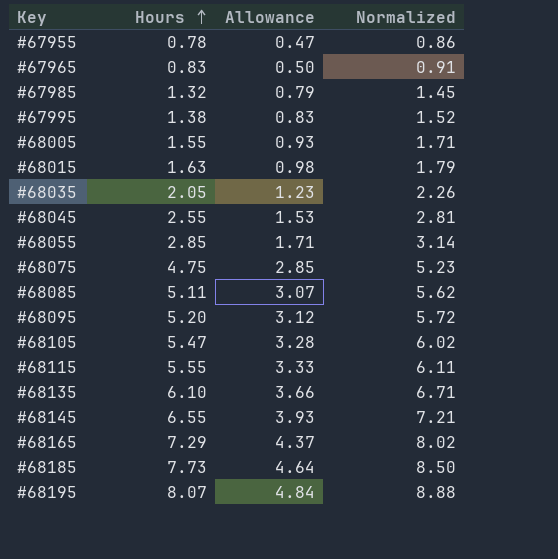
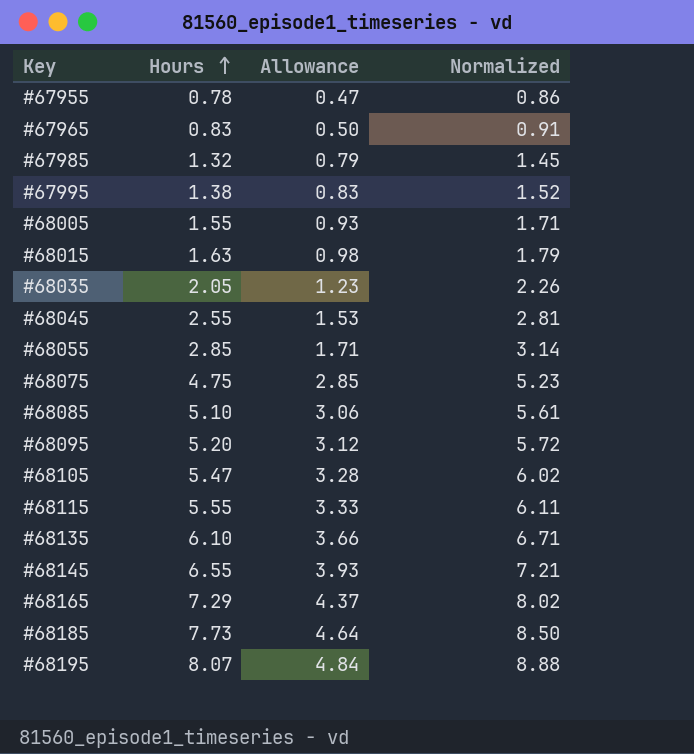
#68085 | Hours: 5.11 -> 5.10
#68085 | Allowance: 3.07 -> 3.06
#68085 | Normalized: 5.62 -> 5.61

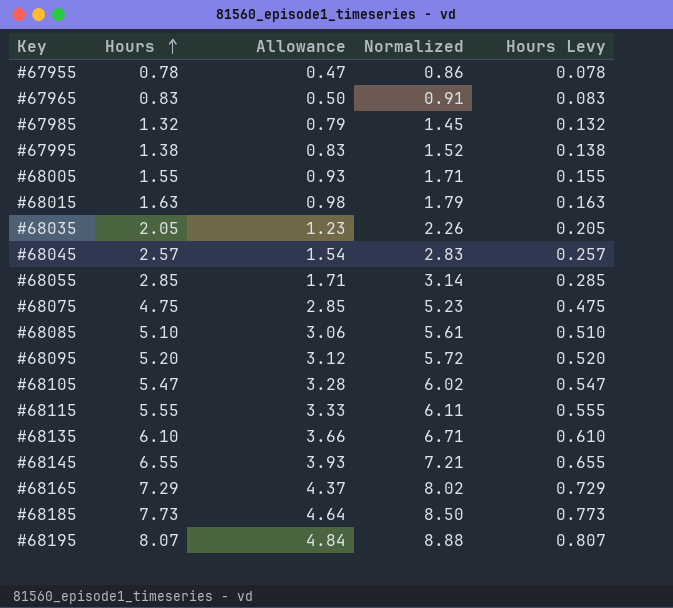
column Hours Levy | formula: none -> [Hours] * 0.1
#68045 | Hours: 2.55 -> 2.57
#68045 | Allowance: 1.53 -> 1.54
#68045 | Normalized: 2.81 -> 2.83

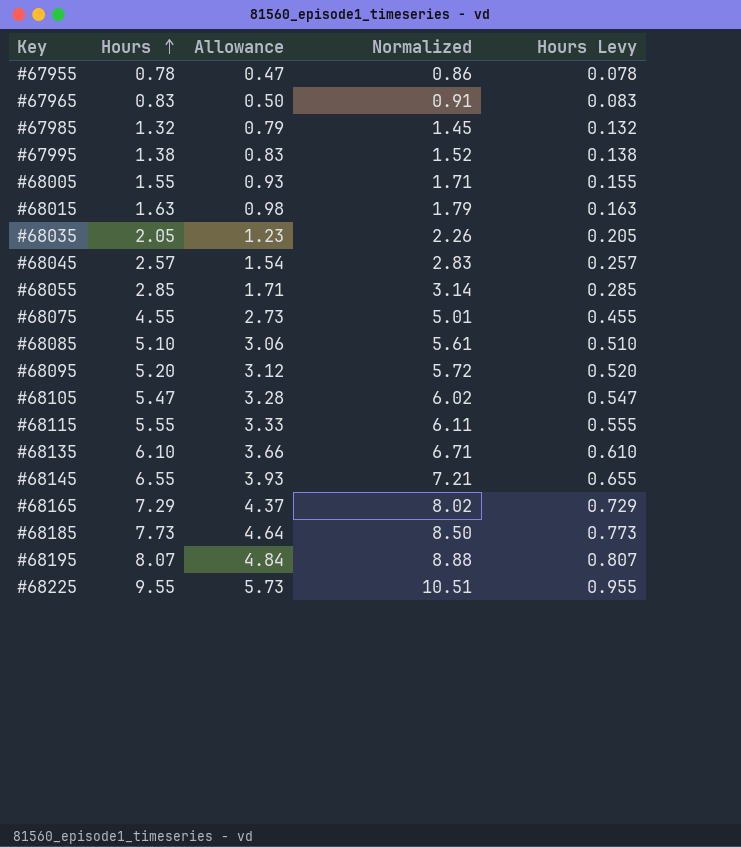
#68075 | Hours: 4.75 -> 4.55
#68075 | Allowance: 2.85 -> 2.73
#68075 | Normalized: 5.23 -> 5.01
#68075 | Hours Levy: 0.475 -> 0.455
row #68225: none -> 9.55 | 5.73 | 10.51 | 0.955

